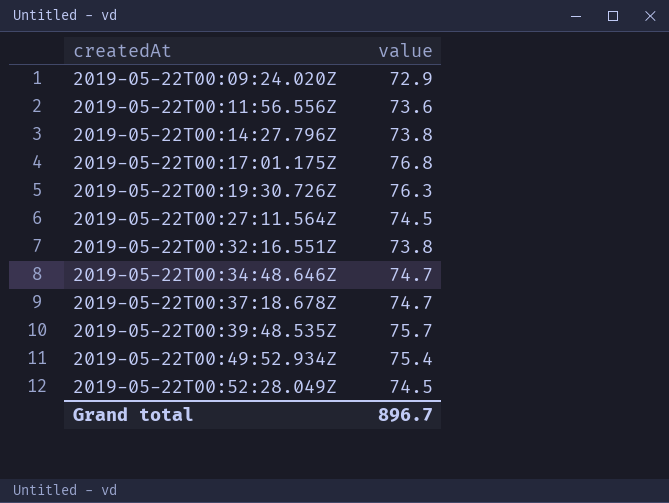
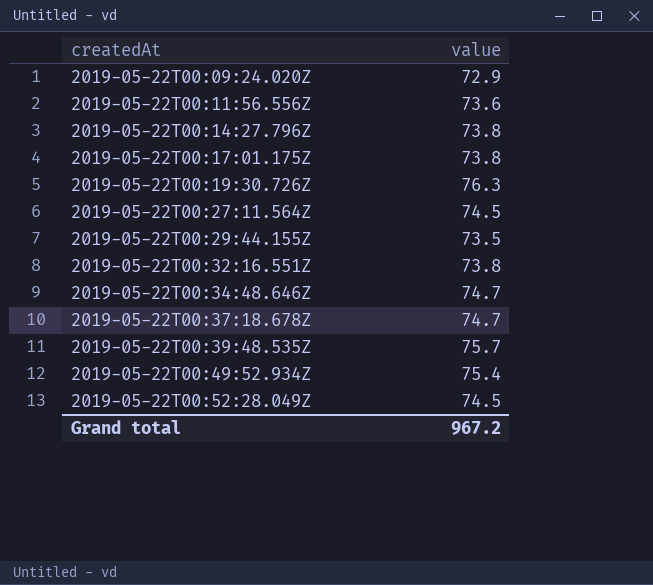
2019-05-22T00:17:01.175Z | value: 76.8 -> 73.8
row 2019-05-22T00:29:44.155Z: none -> 73.5
Grand total | value: 896.7 -> 967.2

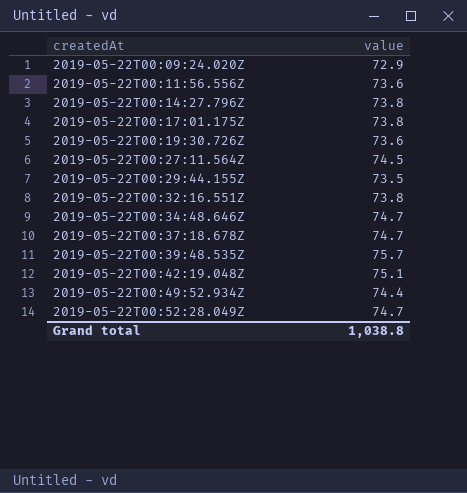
2019-05-22T00:19:30.726Z | value: 76.3 -> 73.6
row 2019-05-22T00:42:19.048Z: none -> 75.1
2019-05-22T00:49:52.934Z | value: 75.4 -> 74.4
2019-05-22T00:52:28.049Z | value: 74.5 -> 74.7
Grand total | value: 967.2 -> 1,038.8

